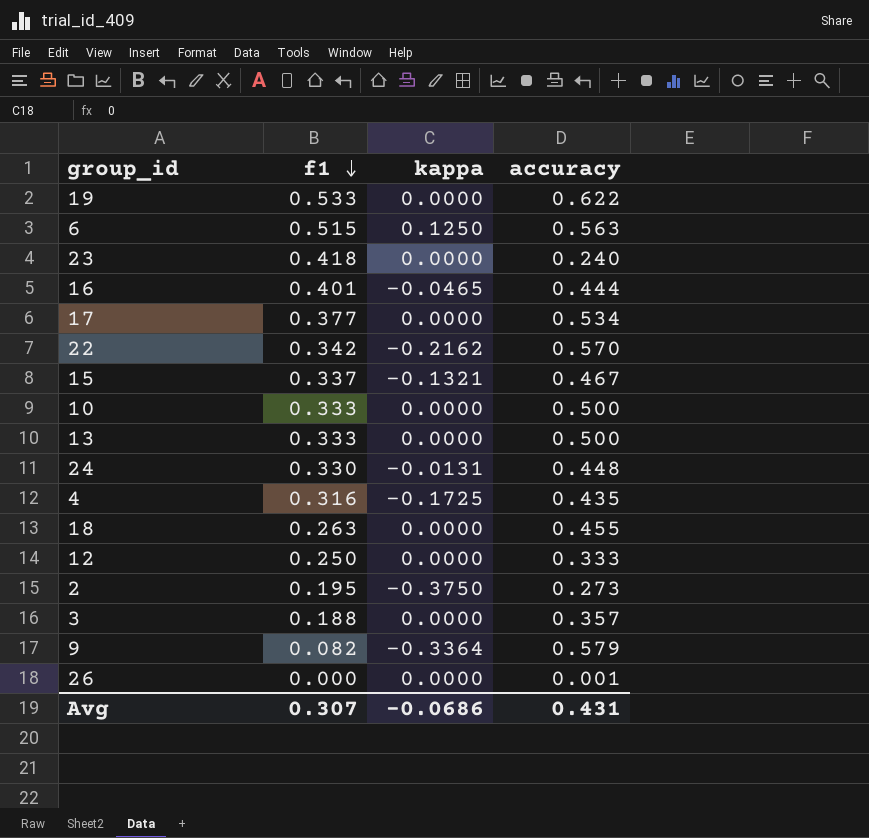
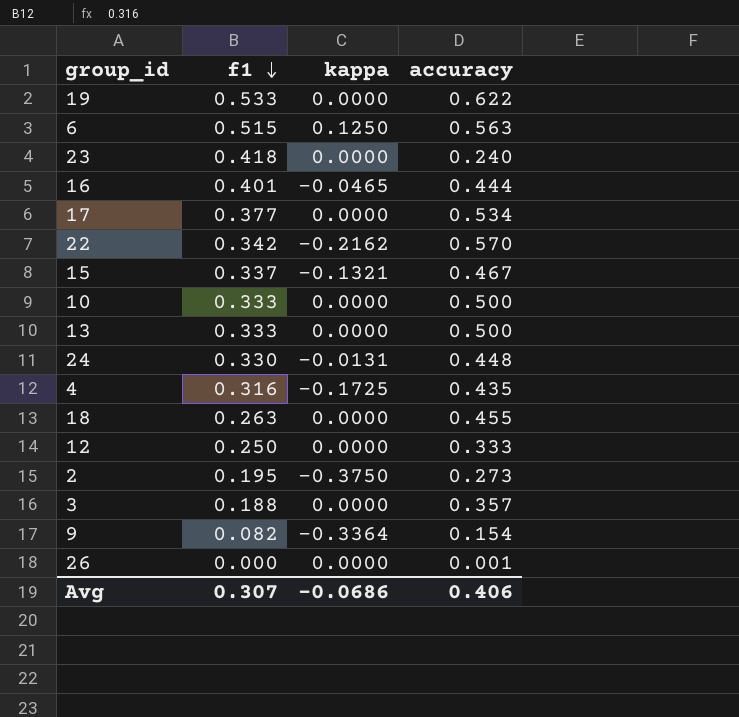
9 | accuracy: 0.579 -> 0.154
Avg | accuracy: 0.431 -> 0.406

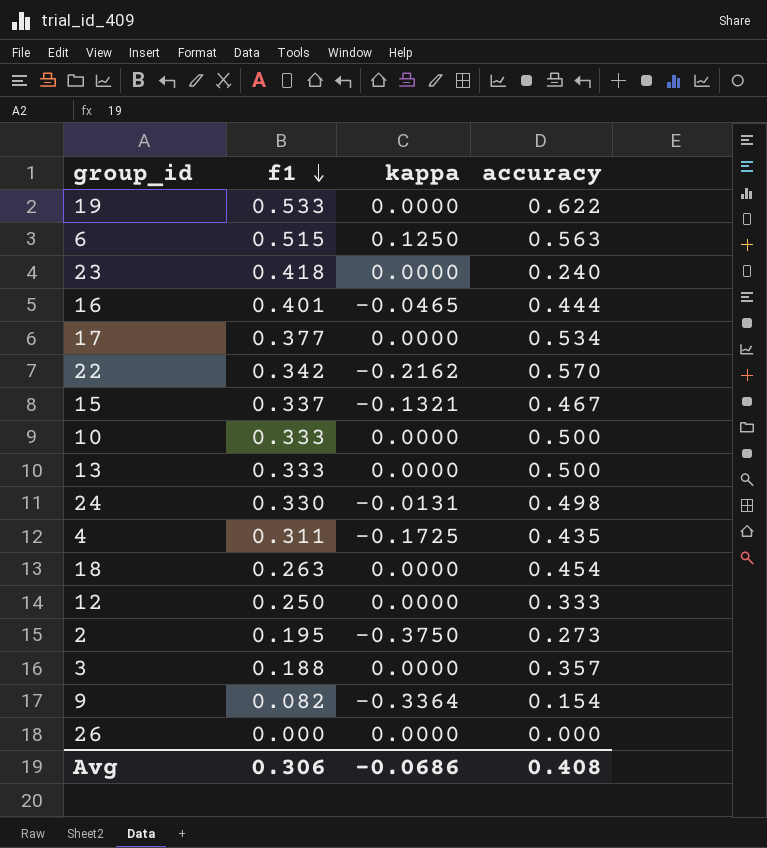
24 | accuracy: 0.448 -> 0.498
4 | f1: 0.316 -> 0.311
18 | accuracy: 0.455 -> 0.454
26 | accuracy: 0.001 -> 0.000
Avg | f1: 0.307 -> 0.306
Avg | accuracy: 0.406 -> 0.408

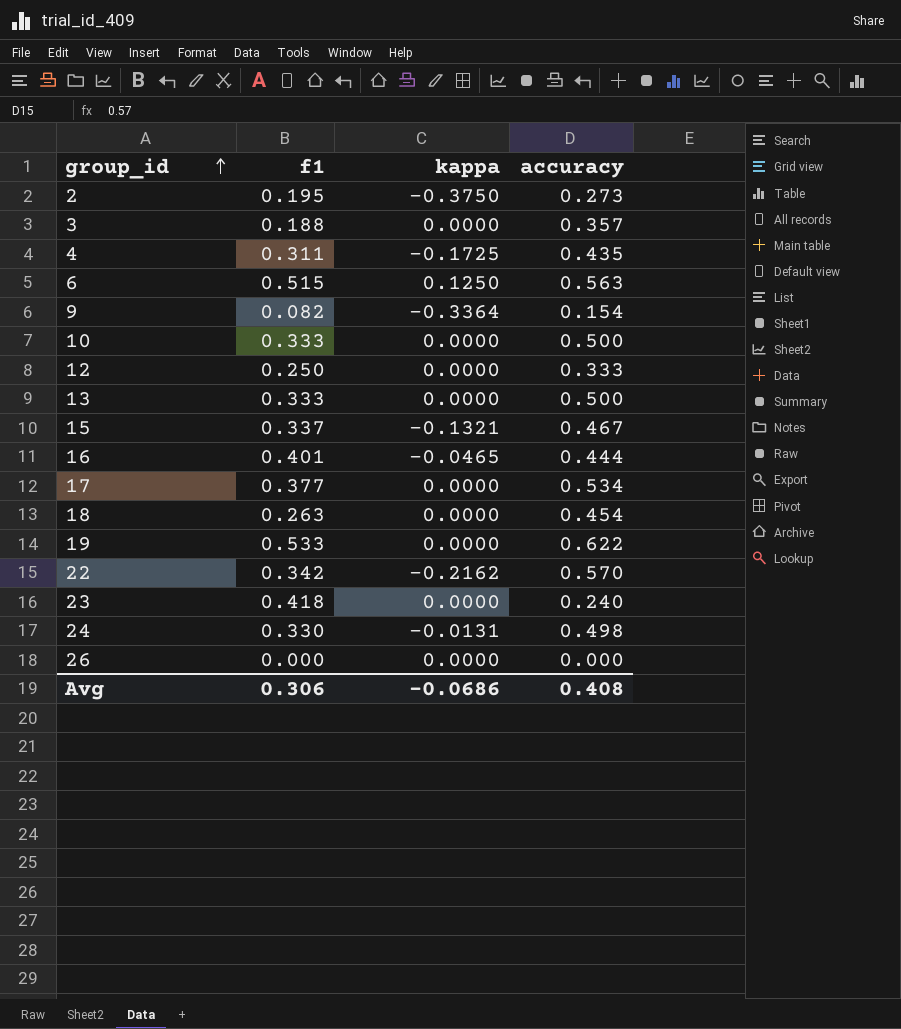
row order: f1 descending -> group_id ascending

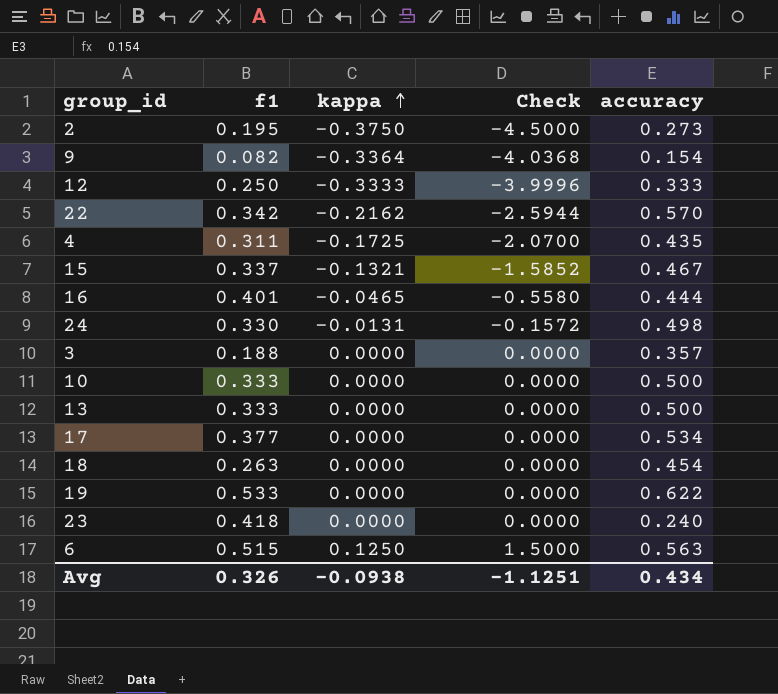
row order: group_id ascending -> kappa ascending
column Check | formula: none -> [kappa] * 12
row 26: 0.000 | 0.0000 | 0.000 -> none
12 | kappa: 0.0000 -> -0.3333
Avg | f1: 0.306 -> 0.326
Avg | kappa: -0.0686 -> -0.0938
Avg | accuracy: 0.408 -> 0.434

